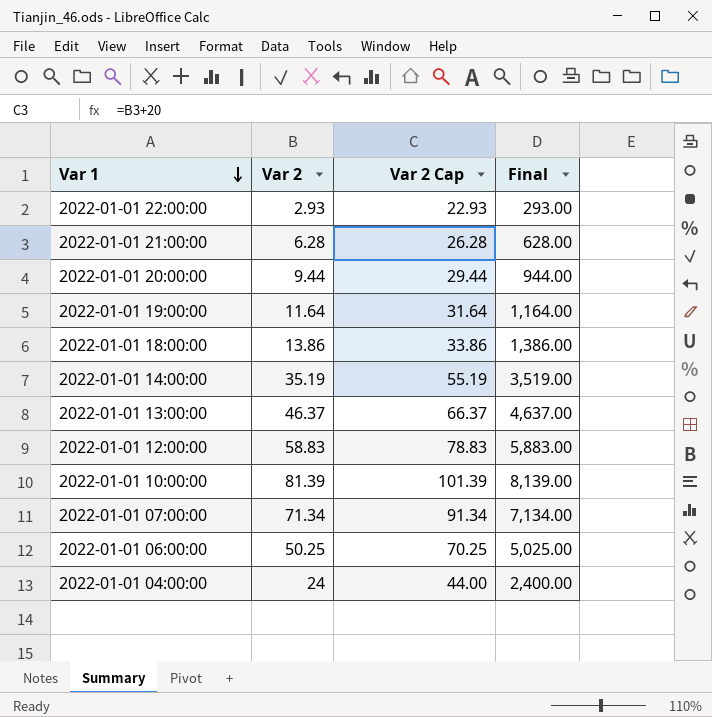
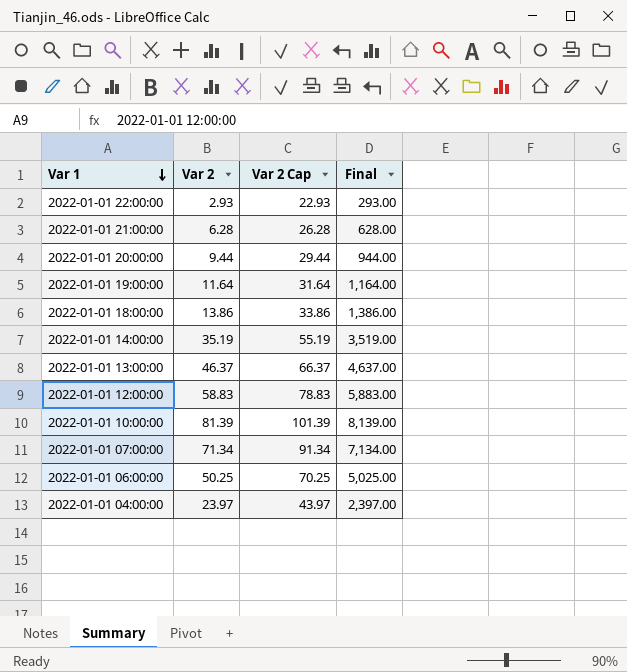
2022-01-01 04:00:00 | Var 2: 24 -> 23.97
2022-01-01 04:00:00 | Var 2 Cap: 44.00 -> 43.97
2022-01-01 04:00:00 | Final: 2,400.00 -> 2,397.00

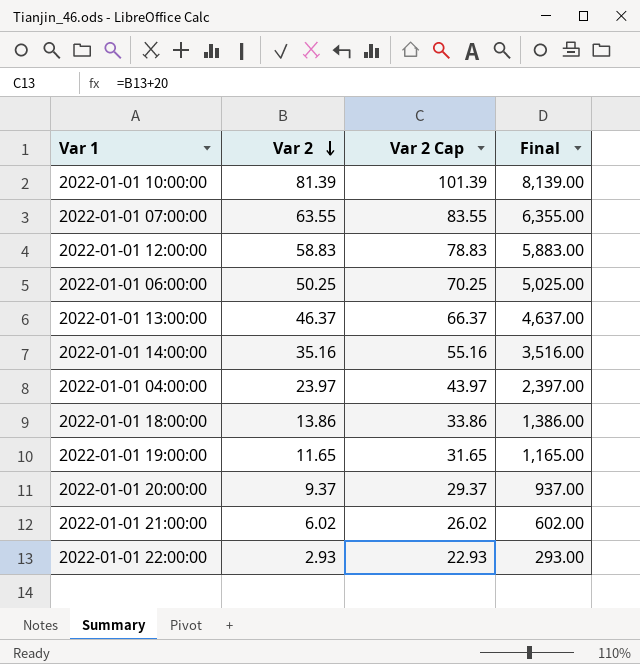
row order: Var 1 descending -> Var 2 descending
2022-01-01 07:00:00 | Var 2: 71.34 -> 63.55
2022-01-01 07:00:00 | Var 2 Cap: 91.34 -> 83.55
2022-01-01 07:00:00 | Final: 7,134.00 -> 6,355.00
2022-01-01 14:00:00 | Var 2: 35.19 -> 35.16
2022-01-01 14:00:00 | Var 2 Cap: 55.19 -> 55.16
2022-01-01 14:00:00 | Final: 3,519.00 -> 3,516.00
2022-01-01 19:00:00 | Var 2: 11.64 -> 11.65
2022-01-01 19:00:00 | Var 2 Cap: 31.64 -> 31.65
2022-01-01 19:00:00 | Final: 1,164.00 -> 1,165.00
2022-01-01 20:00:00 | Var 2: 9.44 -> 9.37
2022-01-01 20:00:00 | Var 2 Cap: 29.44 -> 29.37
2022-01-01 20:00:00 | Final: 944.00 -> 937.00
2022-01-01 21:00:00 | Var 2: 6.28 -> 6.02
2022-01-01 21:00:00 | Var 2 Cap: 26.28 -> 26.02
2022-01-01 21:00:00 | Final: 628.00 -> 602.00

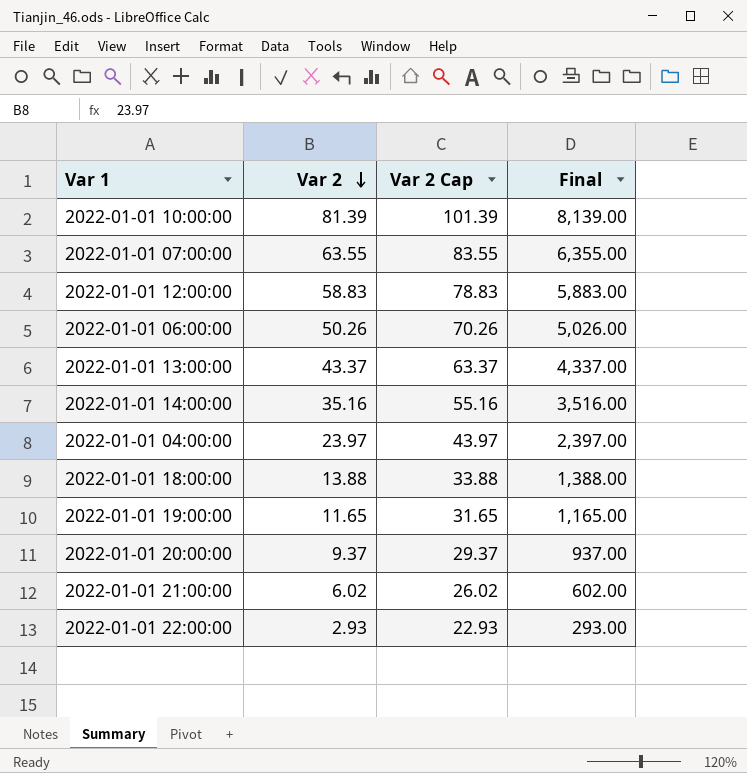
2022-01-01 06:00:00 | Var 2: 50.25 -> 50.26
2022-01-01 06:00:00 | Var 2 Cap: 70.25 -> 70.26
2022-01-01 06:00:00 | Final: 5,025.00 -> 5,026.00
2022-01-01 13:00:00 | Var 2: 46.37 -> 43.37
2022-01-01 13:00:00 | Var 2 Cap: 66.37 -> 63.37
2022-01-01 13:00:00 | Final: 4,637.00 -> 4,337.00
2022-01-01 18:00:00 | Var 2: 13.86 -> 13.88
2022-01-01 18:00:00 | Var 2 Cap: 33.86 -> 33.88
2022-01-01 18:00:00 | Final: 1,386.00 -> 1,388.00

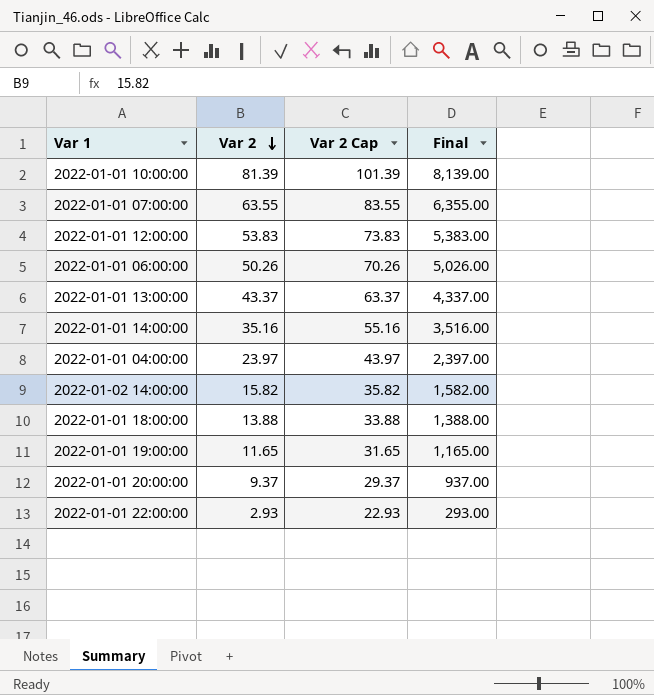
row 2022-01-01 21:00:00: 6.02 | 26.02 | 602.00 -> none
2022-01-01 12:00:00 | Var 2: 58.83 -> 53.83
2022-01-01 12:00:00 | Var 2 Cap: 78.83 -> 73.83
2022-01-01 12:00:00 | Final: 5,883.00 -> 5,383.00
row 2022-01-02 14:00:00: none -> 15.82 | 35.82 | 1,582.00

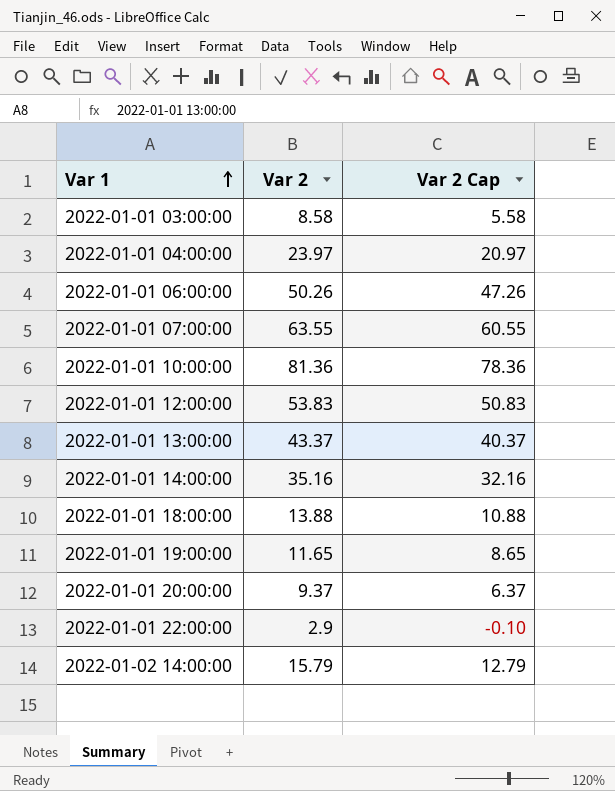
row order: Var 2 descending -> Var 1 ascending
column Final | formula: [Var 2] * 100 -> none
column Var 2 Cap | formula: [Var 2] + 20 -> [Var 2] - 3
row 2022-01-01 03:00:00: none -> 8.58 | 5.58
2022-01-01 10:00:00 | Var 2: 81.39 -> 81.36
2022-01-01 22:00:00 | Var 2: 2.93 -> 2.9
2022-01-02 14:00:00 | Var 2: 15.82 -> 15.79

